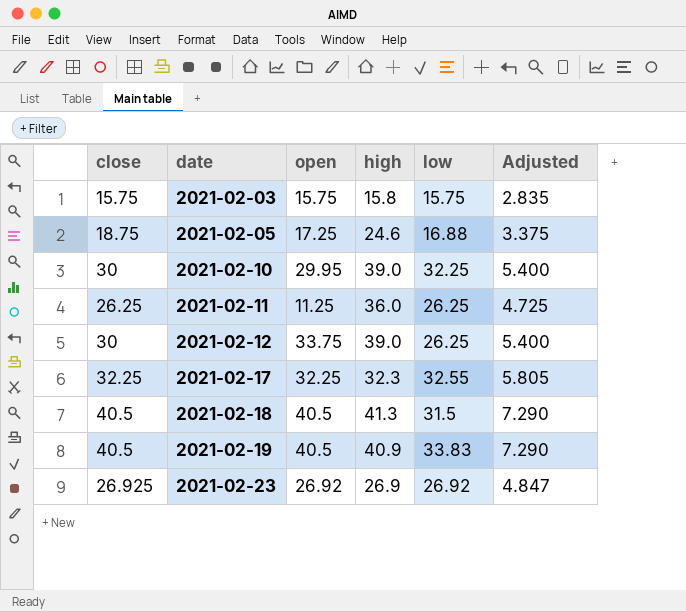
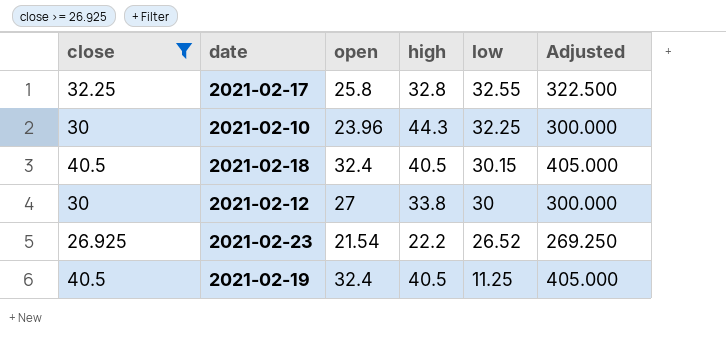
filter: none -> close >= 26.925
row order: date ascending -> low descending
column Adjusted | formula: [close] * 0.18 -> [close] * 10
2021-02-17 | open: 32.25 -> 25.8
2021-02-17 | high: 32.3 -> 32.8
2021-02-10 | open: 29.95 -> 23.96
2021-02-10 | high: 39.0 -> 44.3
2021-02-18 | open: 40.5 -> 32.4
2021-02-18 | high: 41.3 -> 40.5
2021-02-18 | low: 31.5 -> 30.15
2021-02-12 | open: 33.75 -> 27
2021-02-12 | high: 39.0 -> 33.8
2021-02-12 | low: 26.25 -> 30
2021-02-23 | open: 26.92 -> 21.54
2021-02-23 | high: 26.9 -> 22.2
2021-02-23 | low: 26.92 -> 26.52
2021-02-19 | open: 40.5 -> 32.4
2021-02-19 | high: 40.9 -> 40.5
2021-02-19 | low: 33.83 -> 11.25

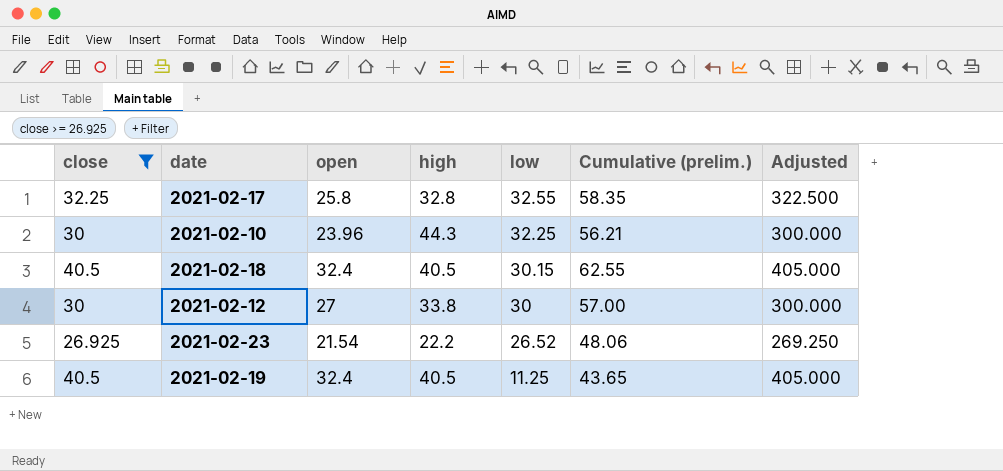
column Cumulative (prelim.) | formula: none -> [open] + [low]

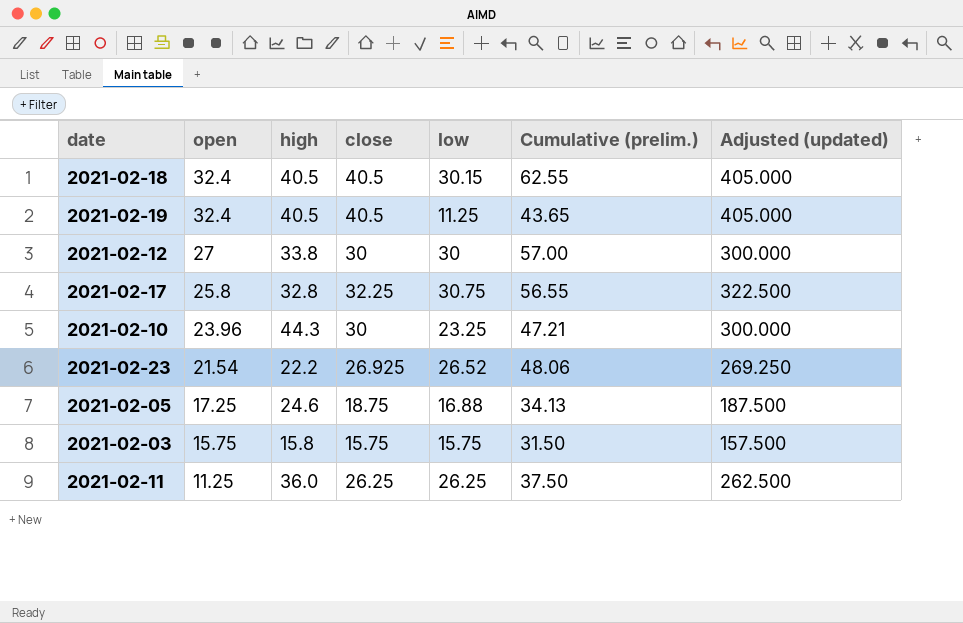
filter: close >= 26.925 -> none
row order: low descending -> open descending
column close | position: 1 -> 4
column name: Adjusted -> Adjusted (updated)
2021-02-17 | low: 32.55 -> 30.75
2021-02-17 | Cumulative (prelim.): 58.35 -> 56.55
2021-02-10 | low: 32.25 -> 23.25
2021-02-10 | Cumulative (prelim.): 56.21 -> 47.21

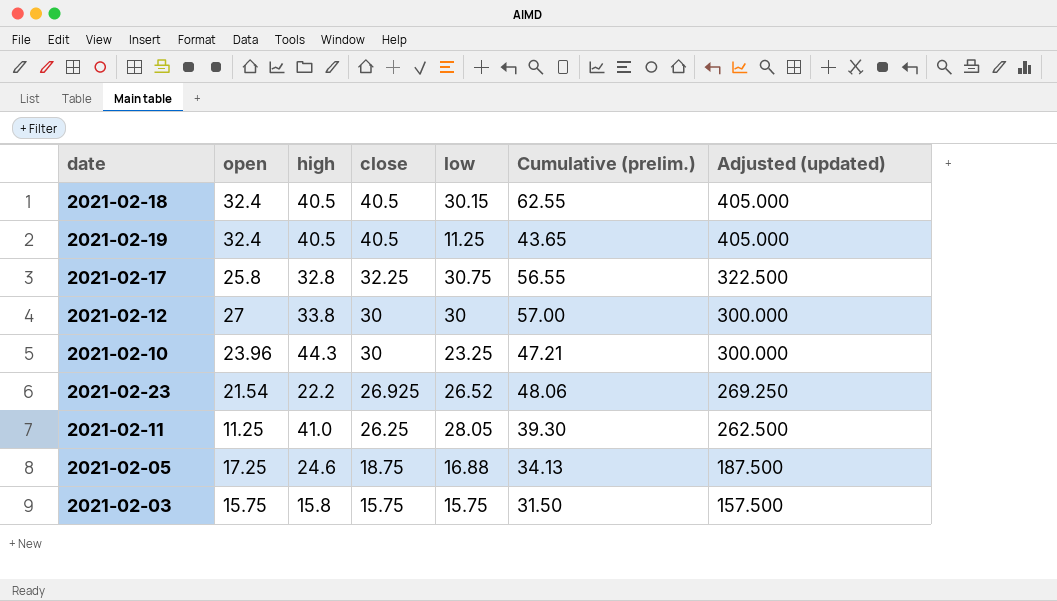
row order: open descending -> close descending
2021-02-11 | high: 36.0 -> 41.0
2021-02-11 | low: 26.25 -> 28.05
2021-02-11 | Cumulative (prelim.): 37.50 -> 39.30

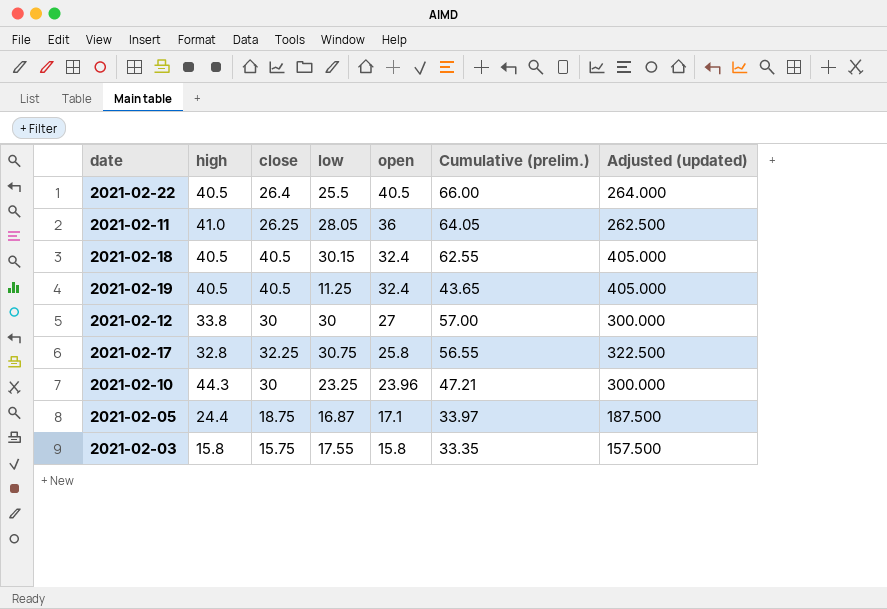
row order: close descending -> open descending
column open | position: 2 -> 5
row 2021-02-23: 21.54 | 22.2 | 26.925 | 26.52 | 48.06 | 269.250 -> none
row 2021-02-22: none -> 40.5 | 26.4 | 25.5 | 40.5 | 66.00 | 264.000
2021-02-11 | open: 11.25 -> 36
2021-02-11 | Cumulative (prelim.): 39.30 -> 64.05
2021-02-05 | high: 24.6 -> 24.4
2021-02-05 | low: 16.88 -> 16.87
2021-02-05 | open: 17.25 -> 17.1
2021-02-05 | Cumulative (prelim.): 34.13 -> 33.97
2021-02-03 | low: 15.75 -> 17.55
2021-02-03 | open: 15.75 -> 15.8
2021-02-03 | Cumulative (prelim.): 31.50 -> 33.35

